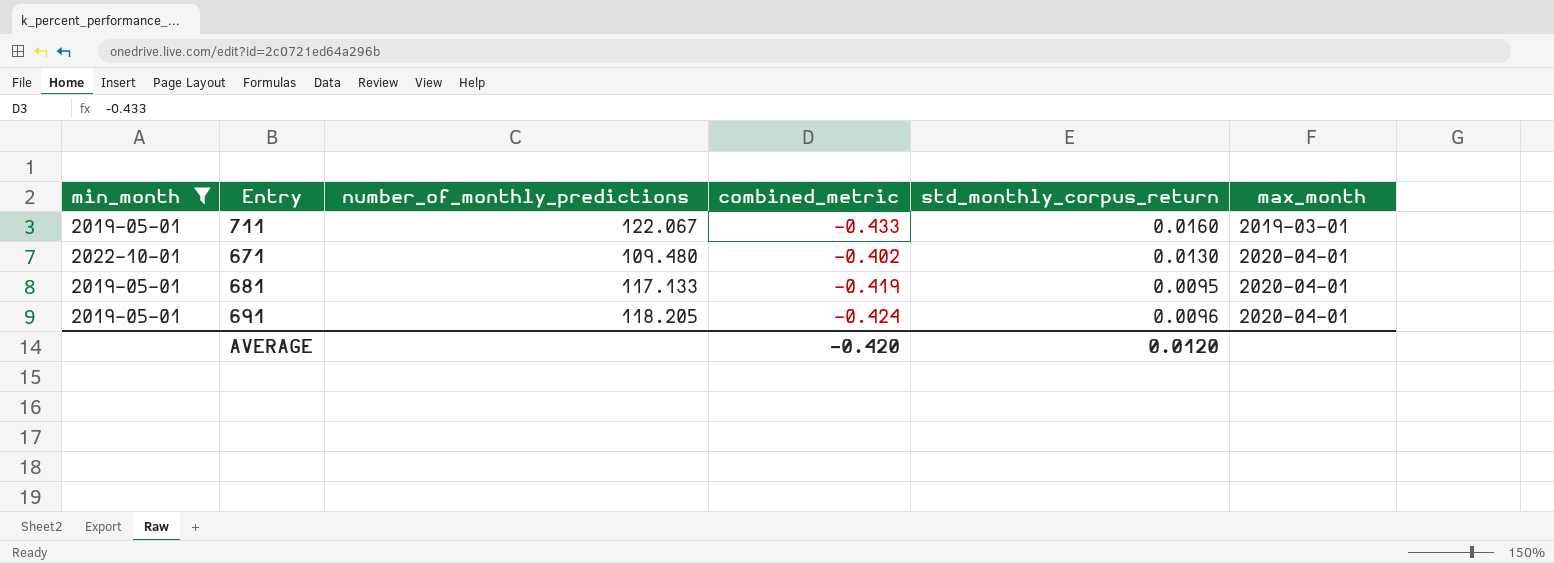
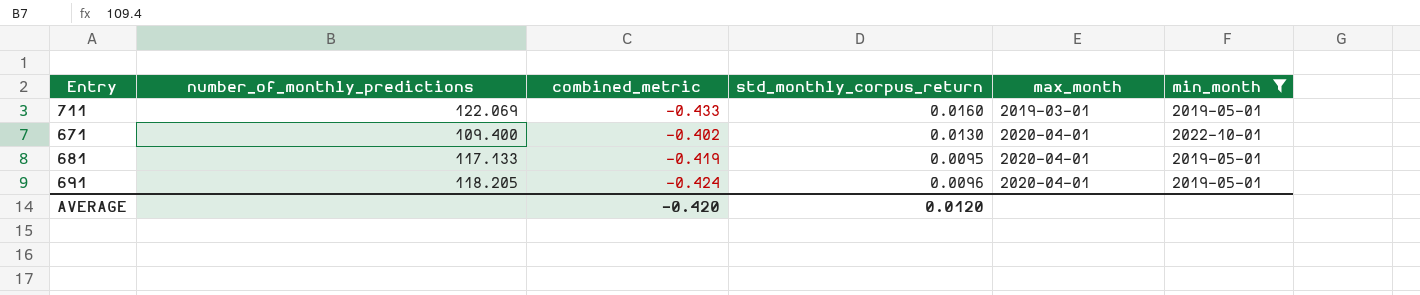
column min_month | position: 1 -> 6
711 | number_of_monthly_predictions: 122.067 -> 122.069
671 | number_of_monthly_predictions: 109.480 -> 109.400

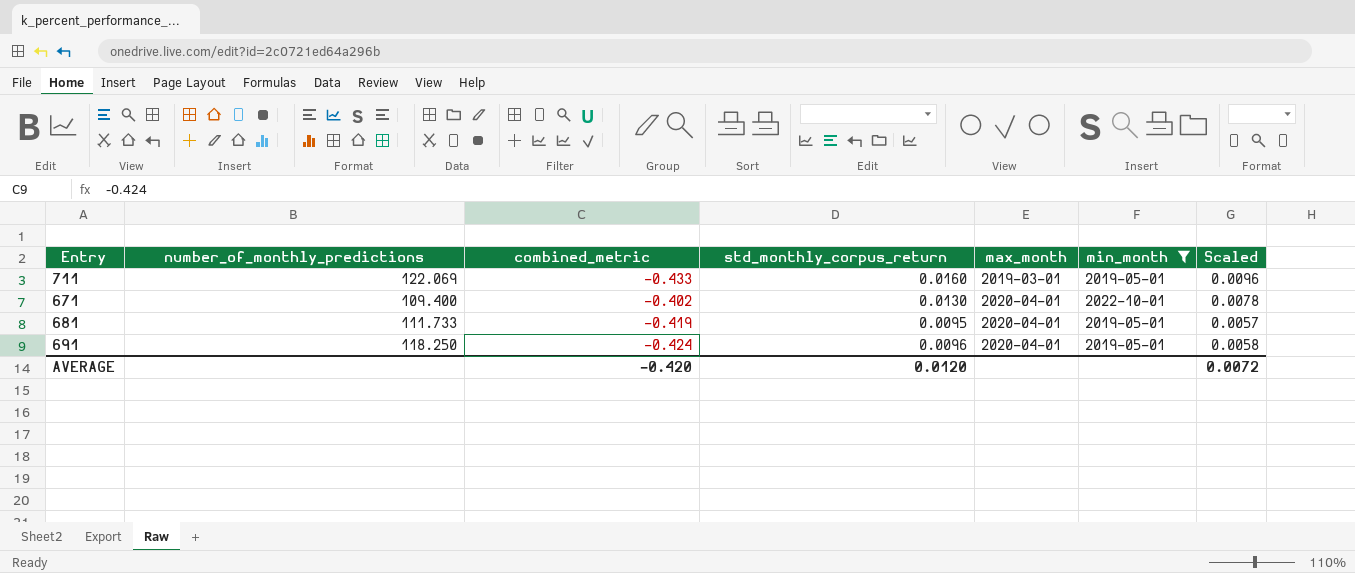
column Scaled | formula: none -> [std_monthly_corpus_return] * 0.6
681 | number_of_monthly_predictions: 117.133 -> 111.733
691 | number_of_monthly_predictions: 118.205 -> 118.250

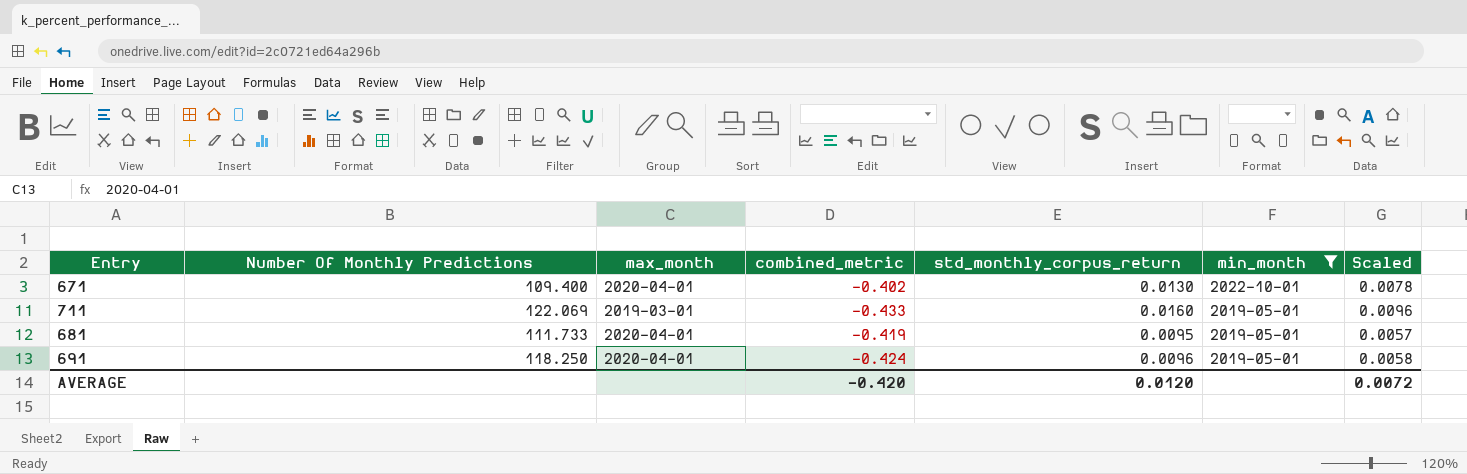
row order: max_month ascending -> min_month descending
column name: number_of_monthly_predictions -> Number Of Monthly Predictions
column max_month | position: 5 -> 3

